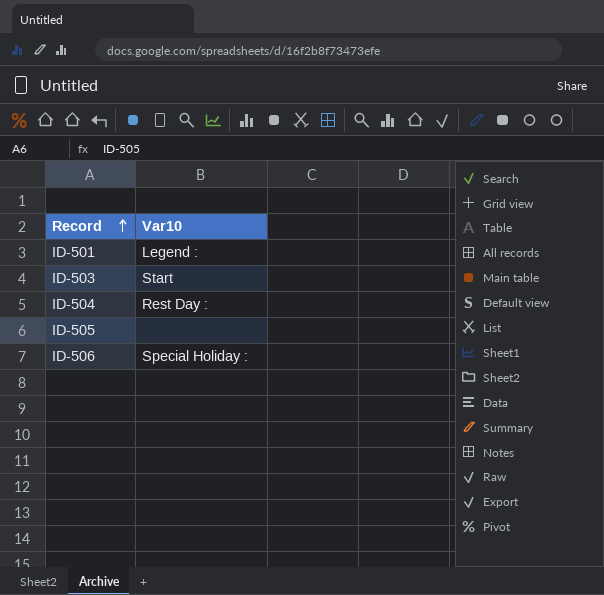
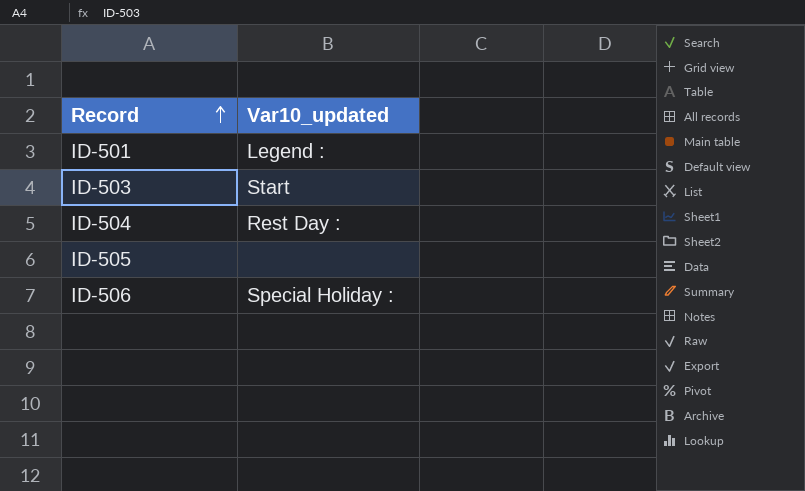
column name: Var10 -> Var10_updated

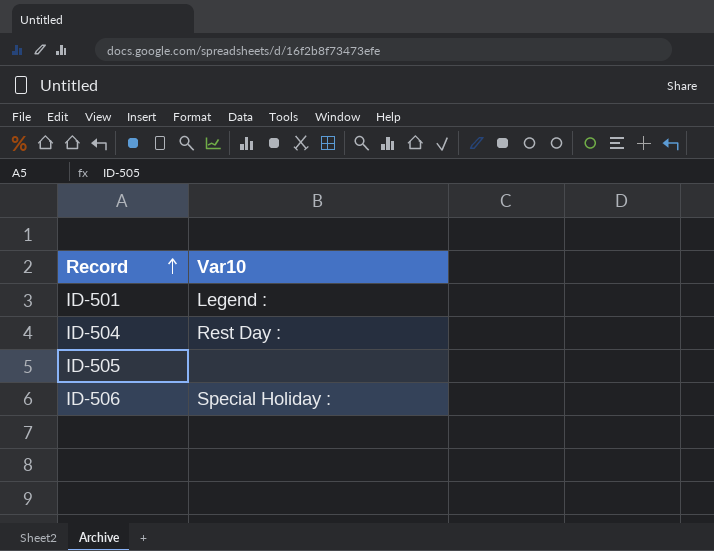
column name: Var10_updated -> Var10
row ID-503: Start -> none

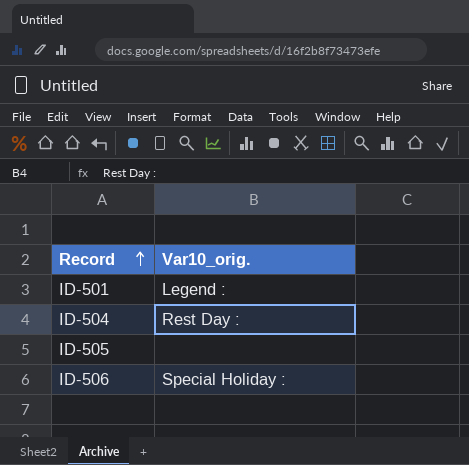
column name: Var10 -> Var10_orig.

